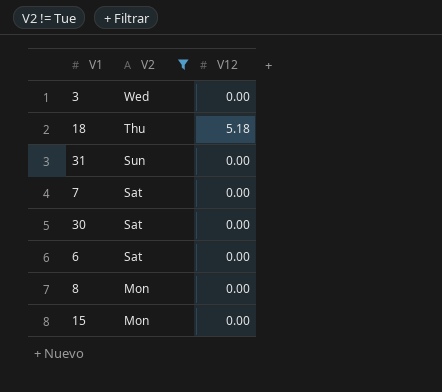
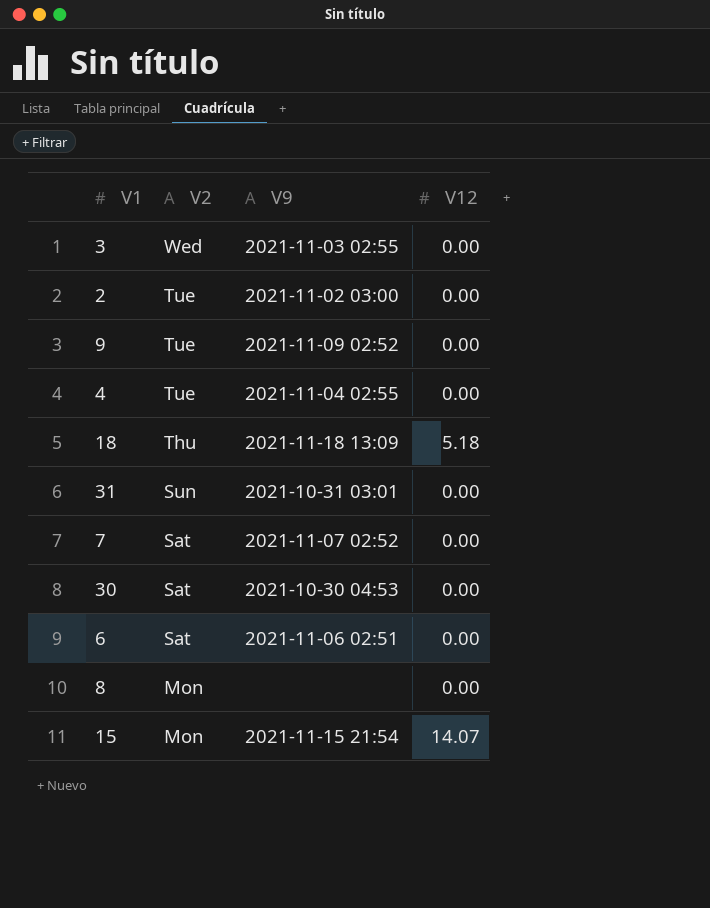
filter: V2 != Tue -> none
column V9 | position: none -> 3
15 | V12: 0.00 -> 14.07

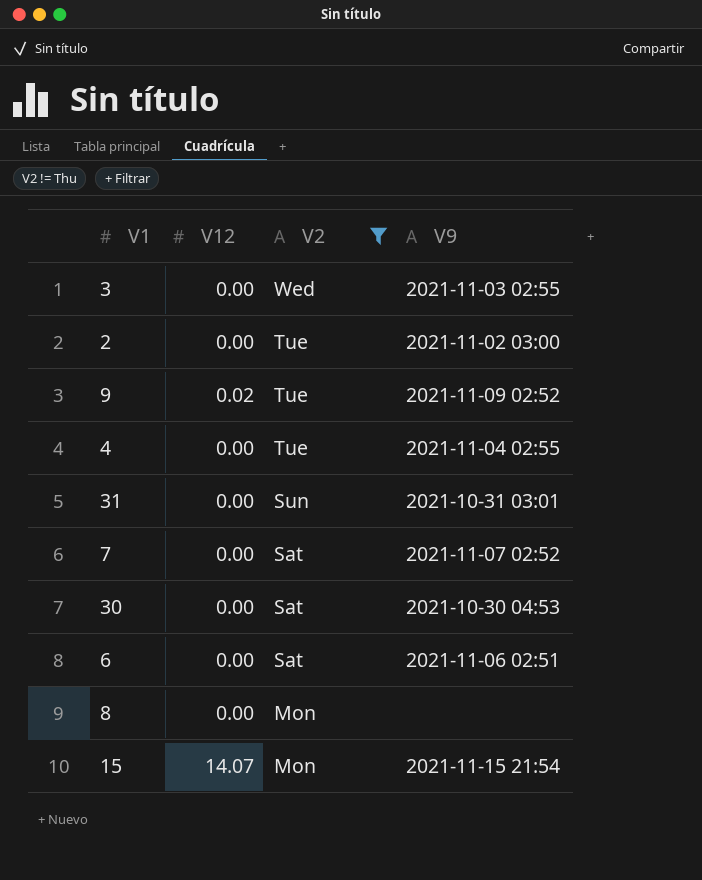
filter: none -> V2 != Thu
column V12 | position: 4 -> 2
9 | V12: 0.00 -> 0.02

